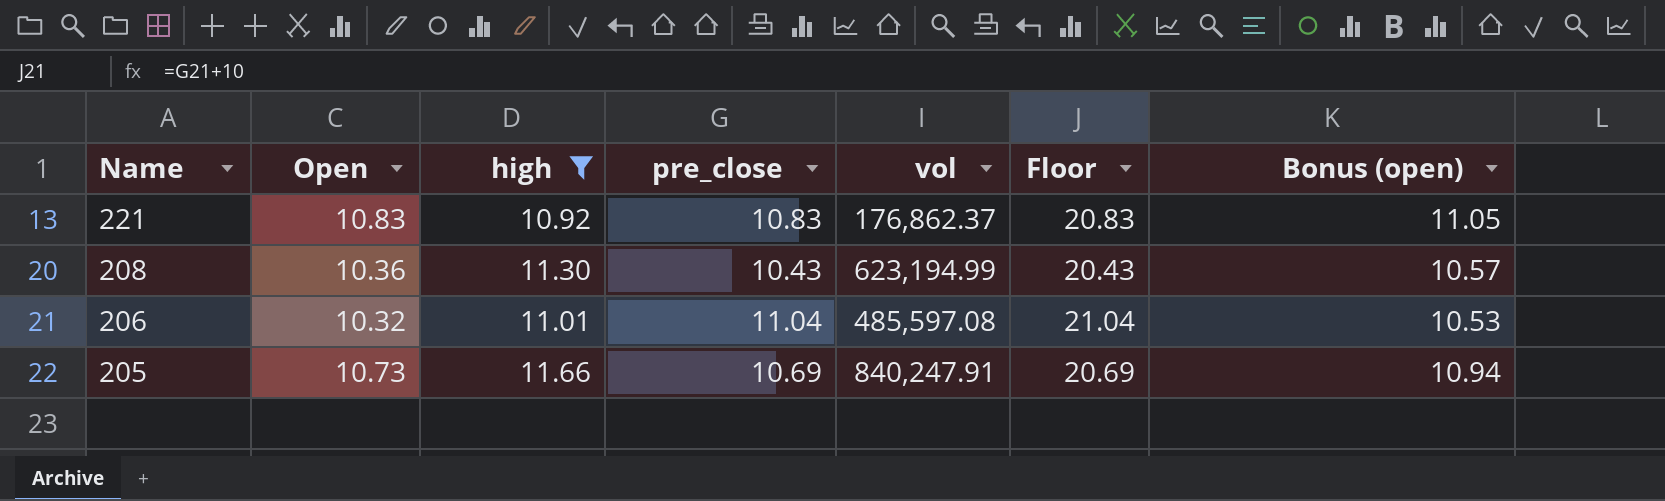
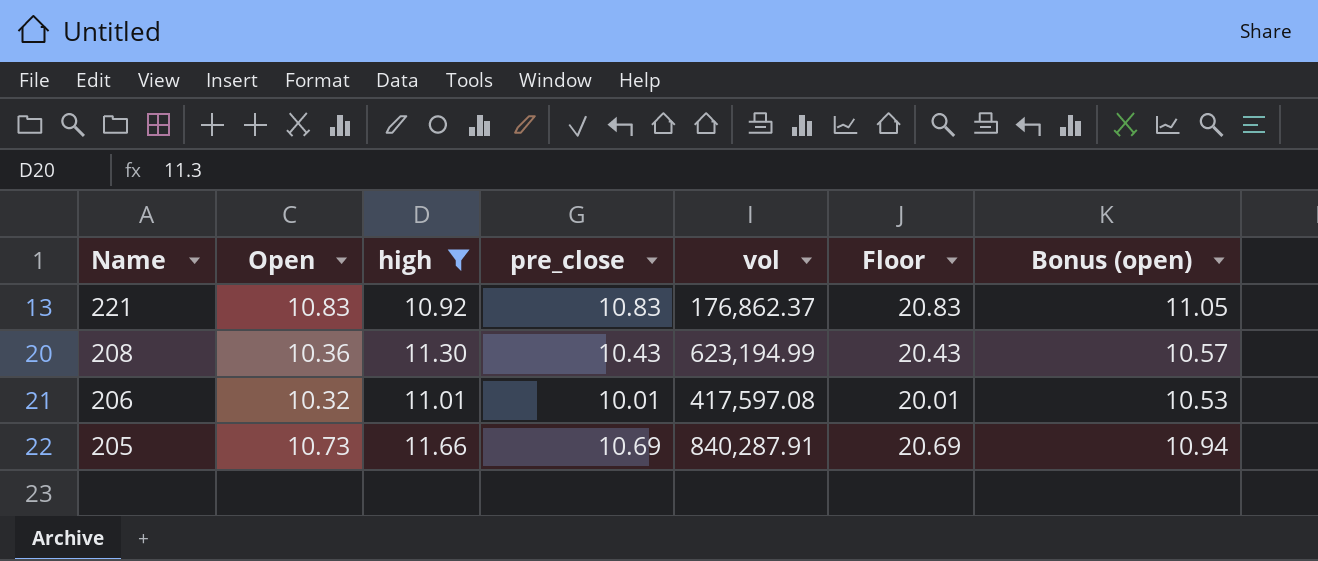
206 | pre_close: 11.04 -> 10.01
206 | vol: 485,597.08 -> 417,597.08
206 | Floor: 21.04 -> 20.01
205 | vol: 840,247.91 -> 840,287.91

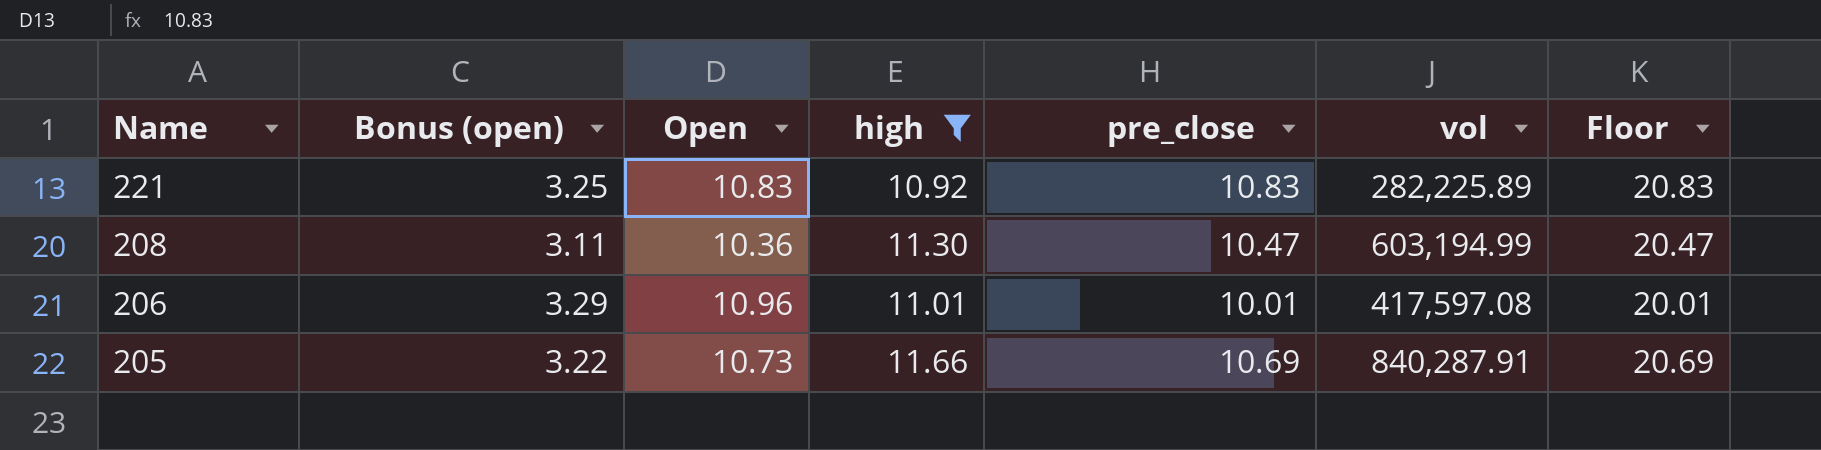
column Bonus (open) | formula: [Open] * 1.02 -> [Open] * 0.3
column Bonus (open) | position: 7 -> 2
221 | vol: 176,862.37 -> 282,225.89
208 | pre_close: 10.43 -> 10.47
208 | vol: 623,194.99 -> 603,194.99
208 | Floor: 20.43 -> 20.47
206 | Open: 10.32 -> 10.96

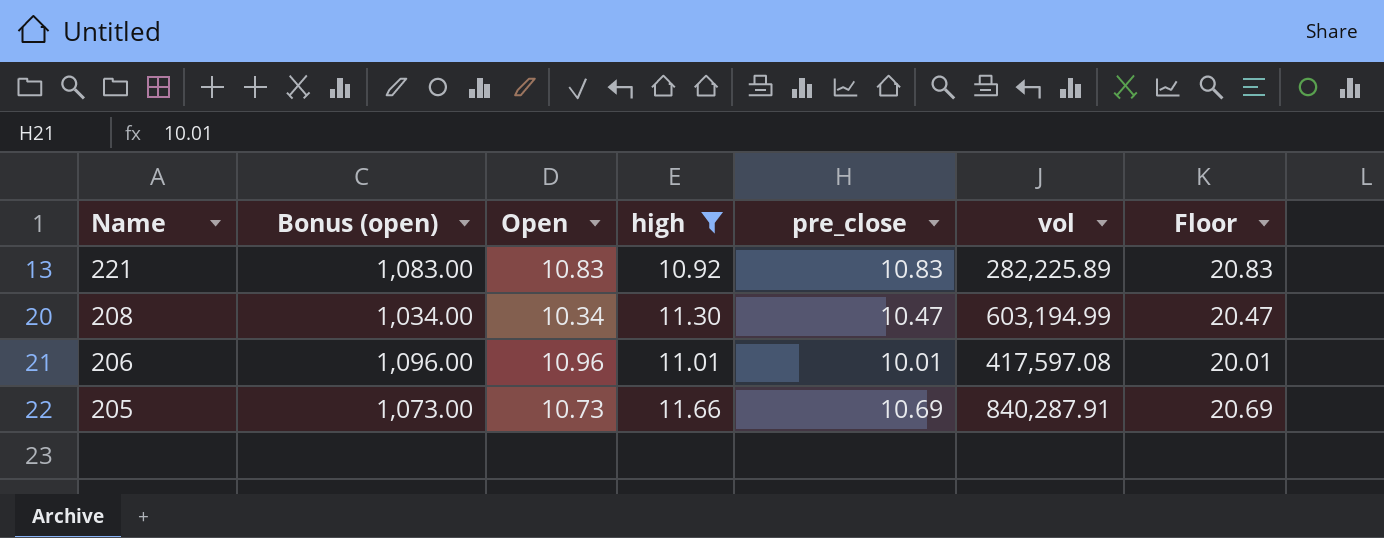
column Bonus (open) | formula: [Open] * 0.3 -> [Open] * 100
208 | Open: 10.36 -> 10.34

